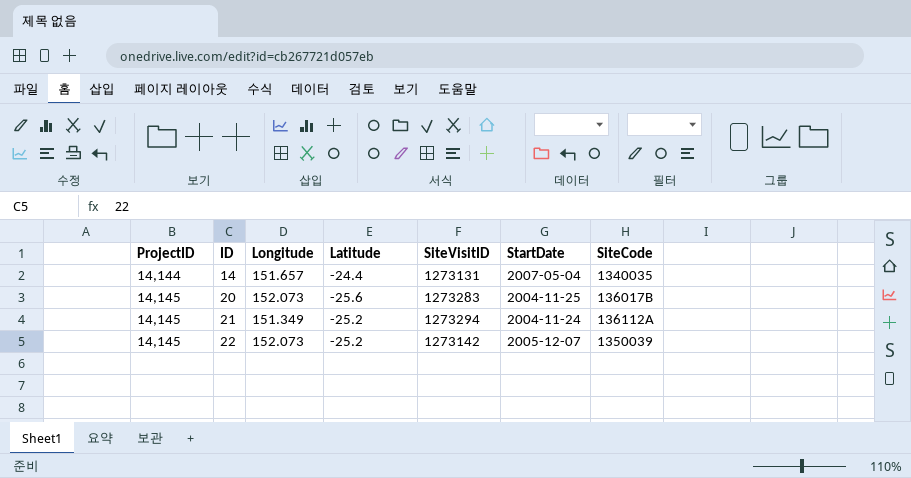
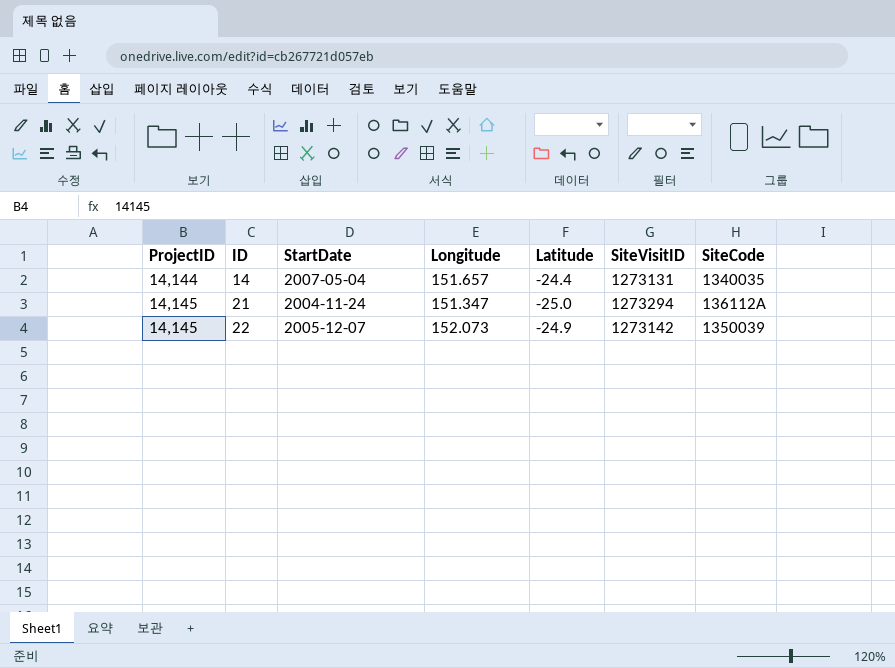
column StartDate | position: 6 -> 3
row 20: 14,145 | 152.073 | -25.6 | 1273283 | 2004-11-25 | 136017B -> none
21 | Longitude: 151.349 -> 151.347
21 | Latitude: -25.2 -> -25.0
22 | Latitude: -25.2 -> -24.9

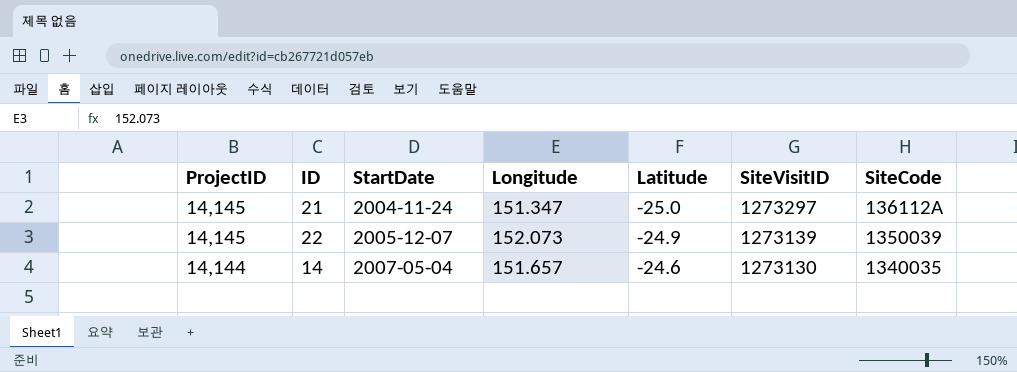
row order: ProjectID ascending -> ProjectID descending
21 | SiteVisitID: 1273294 -> 1273297
22 | SiteVisitID: 1273142 -> 1273139
14 | Latitude: -24.4 -> -24.6
14 | SiteVisitID: 1273131 -> 1273130

